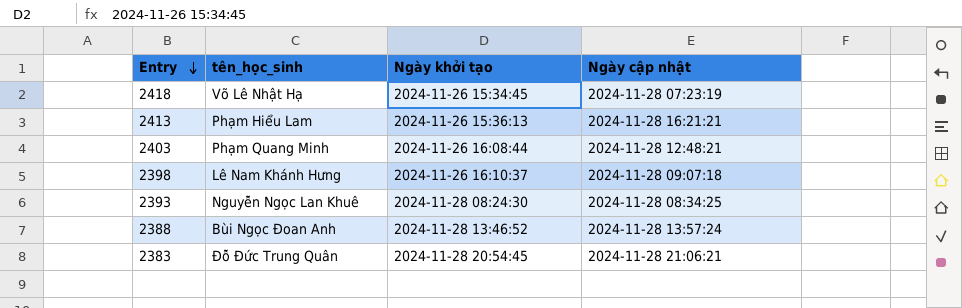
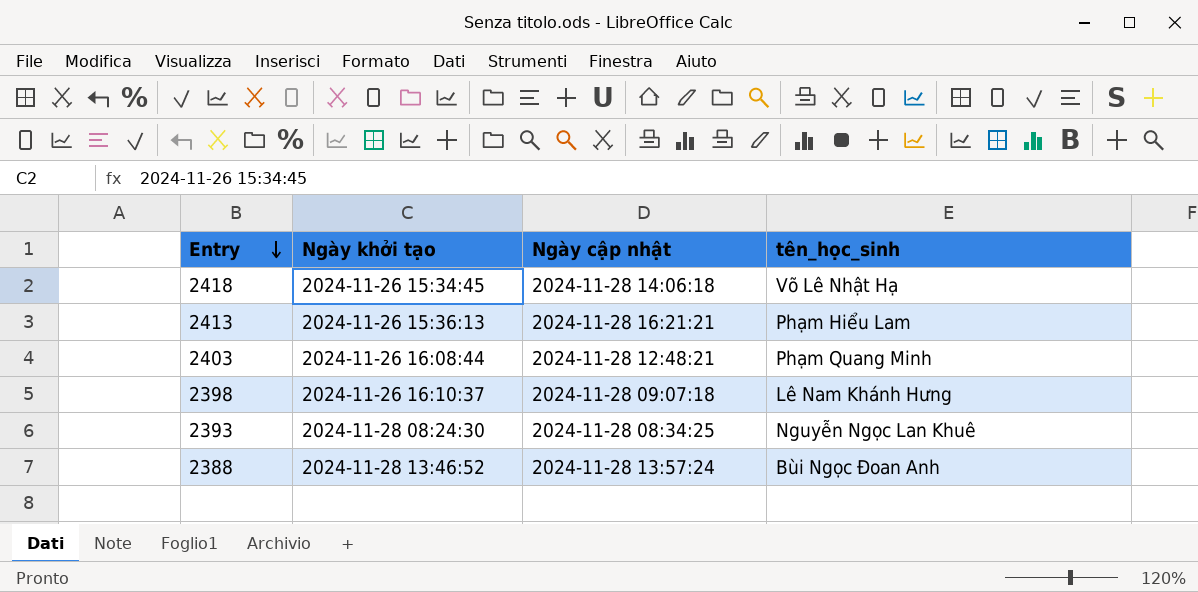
column tên_học_sinh | position: 2 -> 4
row 2383: Đỗ Đức Trung Quân | 2024-11-28 20:54:45 | 2024-11-28 21:06:21 -> none
2418 | Ngày cập nhật: 2024-11-28 07:23:19 -> 2024-11-28 14:06:18

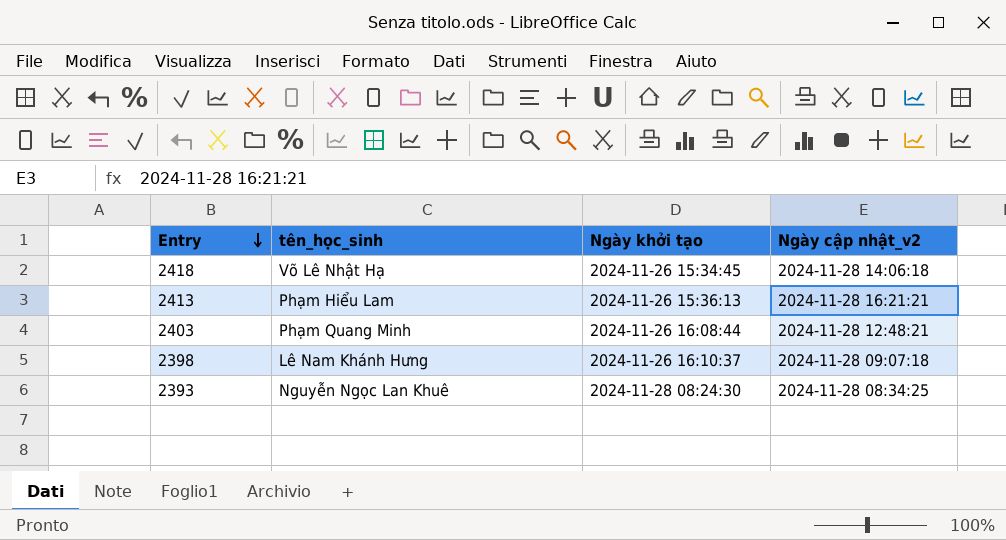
column tên_học_sinh | position: 4 -> 2
column name: Ngày cập nhật -> Ngày cập nhật_v2
row 2388: 2024-11-28 13:46:52 | 2024-11-28 13:57:24 | Bùi Ngọc Đoan Anh -> none

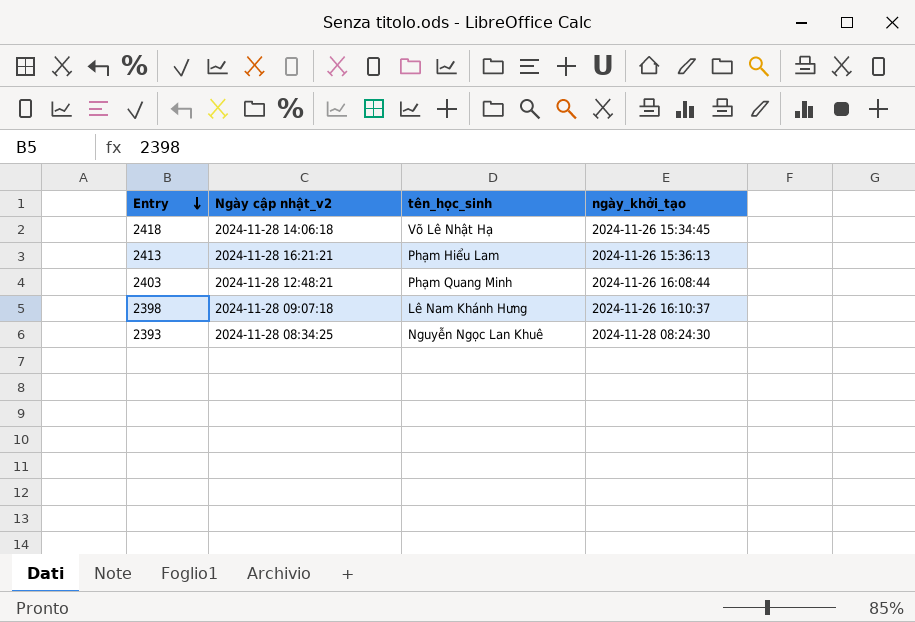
column Ngày cập nhật_v2 | position: 4 -> 2
column name: Ngày khởi tạo -> ngày_khởi_tạo

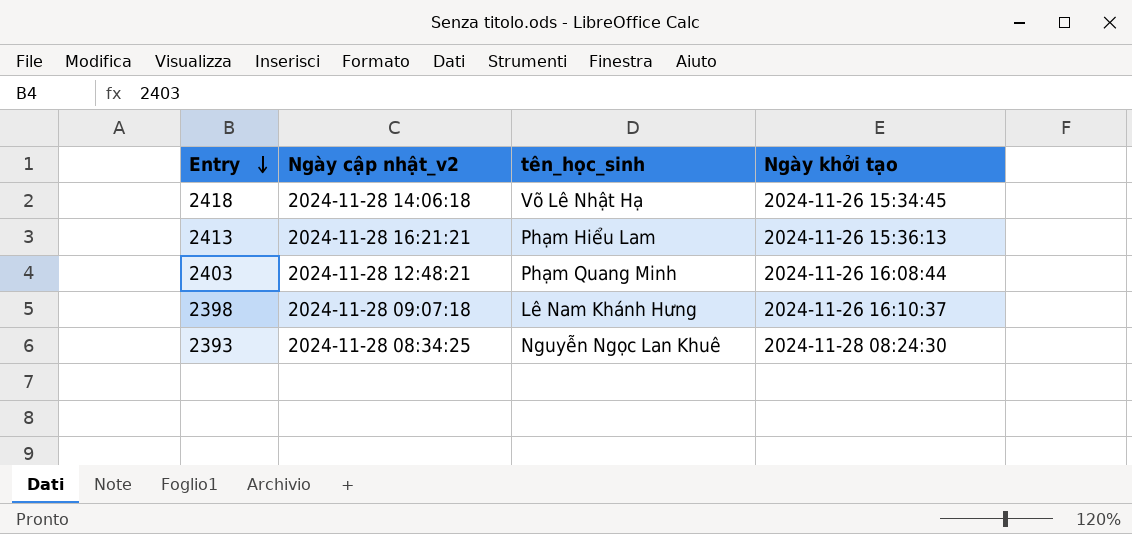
column name: ngày_khởi_tạo -> Ngày khởi tạo

